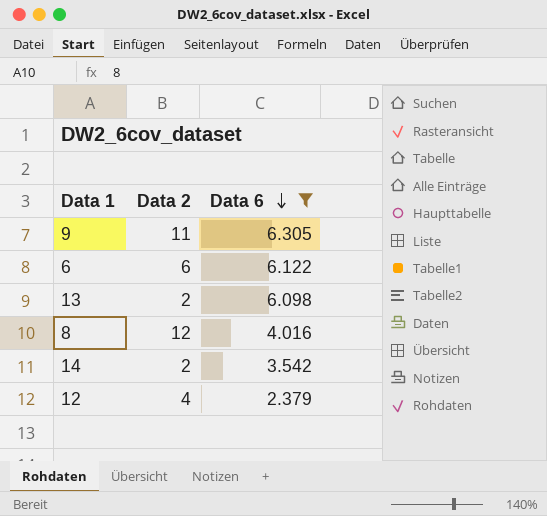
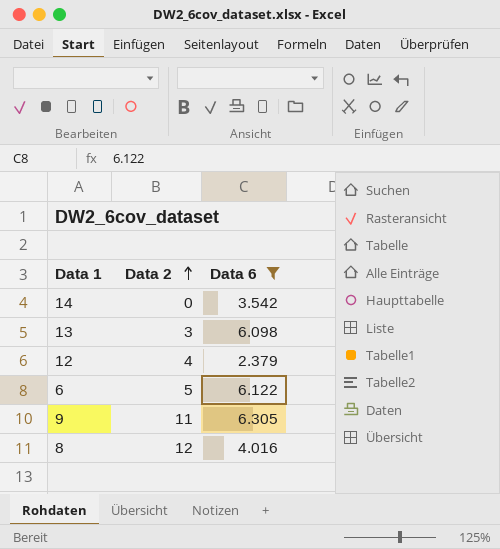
row order: Data 6 descending -> Data 2 ascending
14 | Data 2: 2 -> 0
13 | Data 2: 2 -> 3
6 | Data 2: 6 -> 5

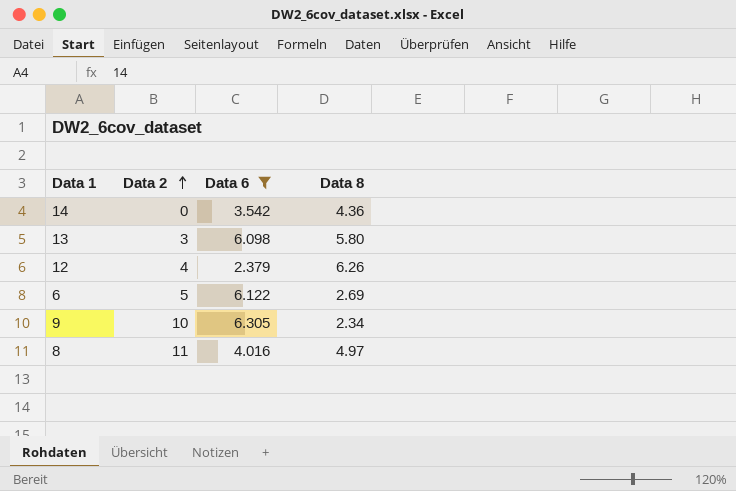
column Data 8 | position: none -> 4
9 | Data 2: 11 -> 10
8 | Data 2: 12 -> 11

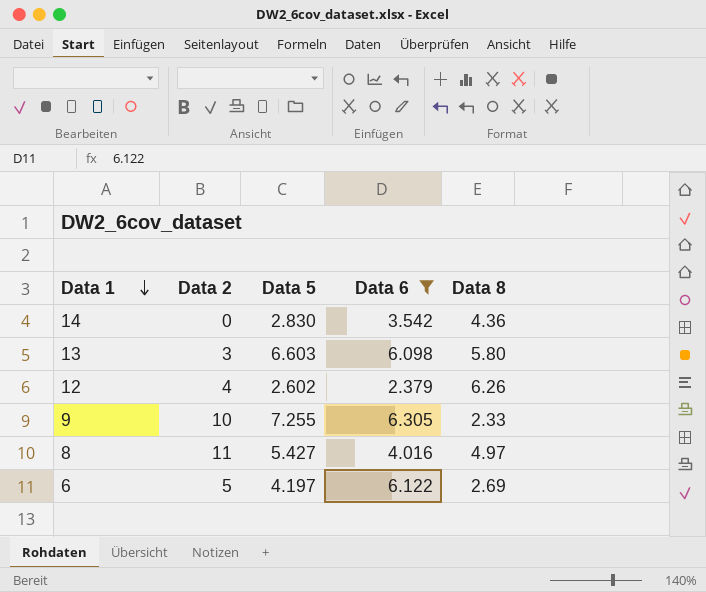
row order: Data 2 ascending -> Data 1 descending
column Data 5 | position: none -> 3
9 | Data 8: 2.34 -> 2.33

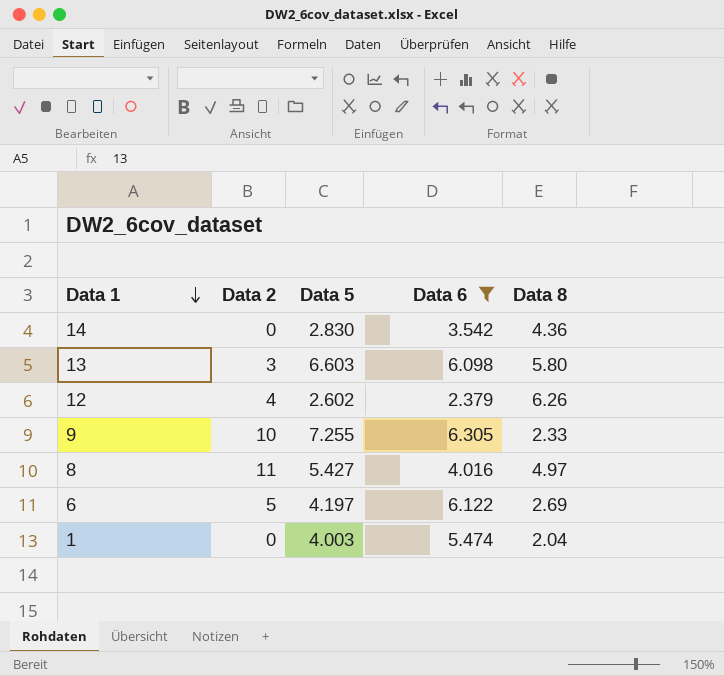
row 1: none -> 0 | 4.003 | 5.474 | 2.04

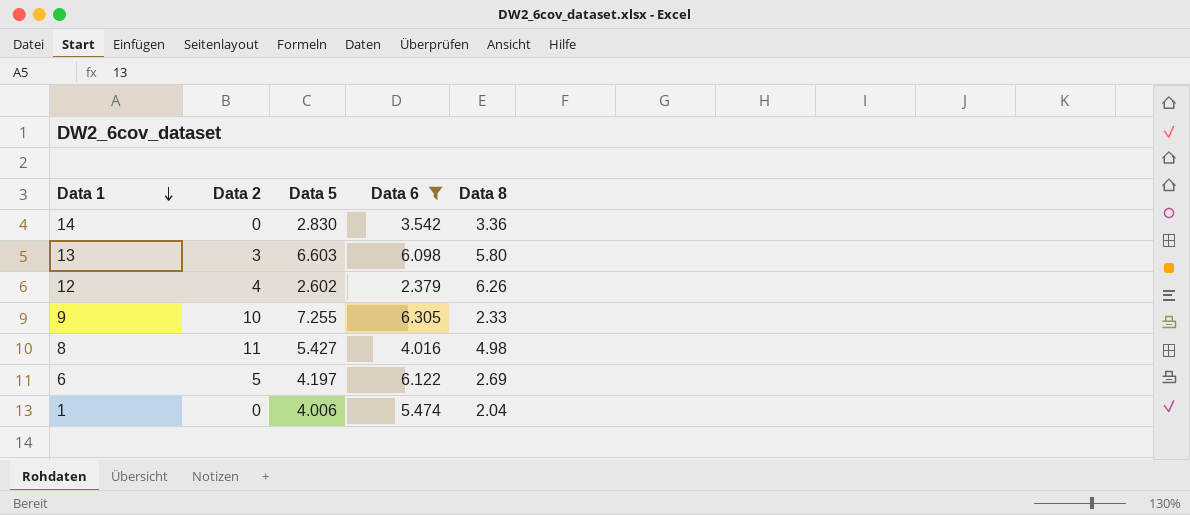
14 | Data 8: 4.36 -> 3.36
8 | Data 8: 4.97 -> 4.98
1 | Data 5: 4.003 -> 4.006

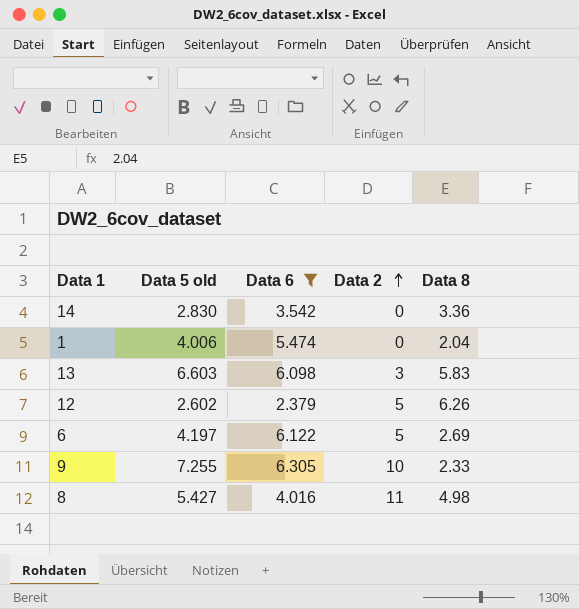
row order: Data 1 descending -> Data 2 ascending
column name: Data 5 -> Data 5 old
column Data 2 | position: 2 -> 4
13 | Data 8: 5.80 -> 5.83
12 | Data 2: 4 -> 5

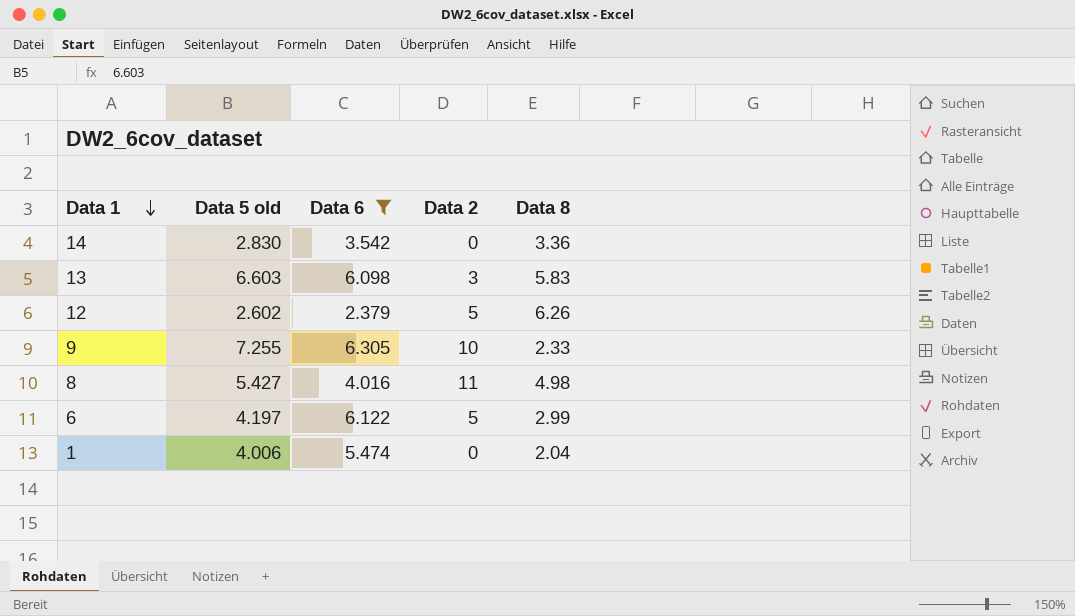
row order: Data 2 ascending -> Data 1 descending
6 | Data 8: 2.69 -> 2.99

